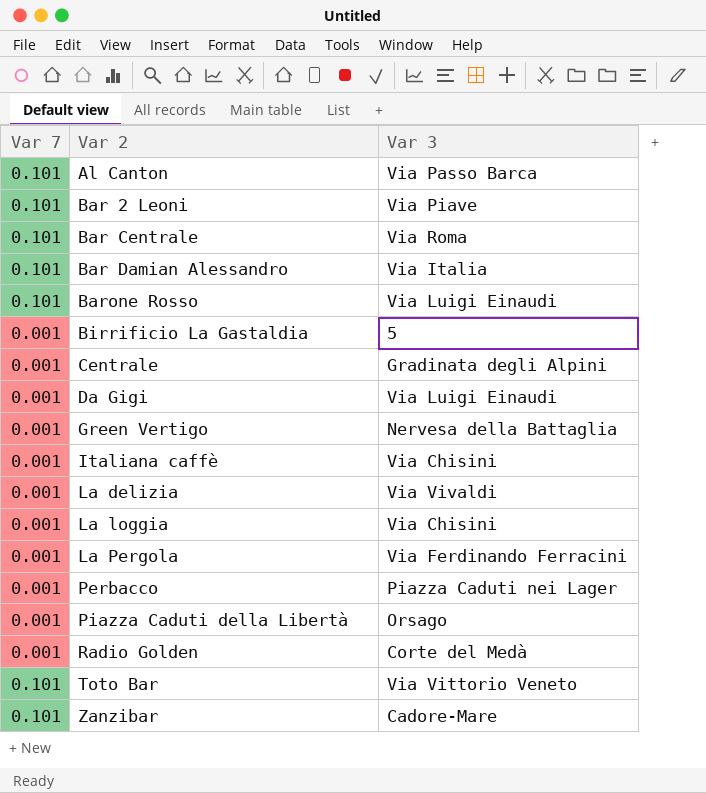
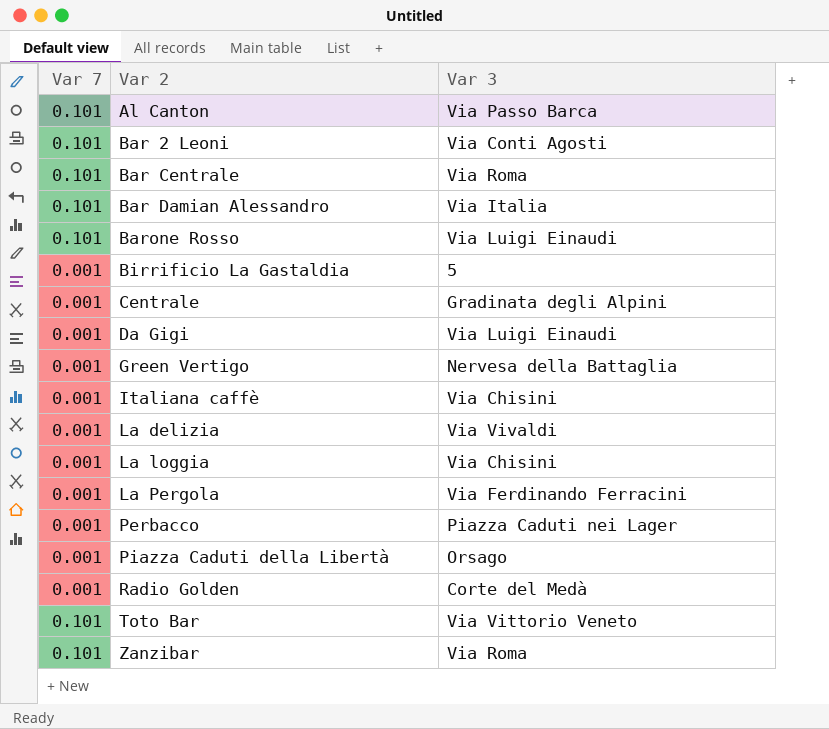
Bar 2 Leoni | Var 3: Via Piave -> Via Conti Agosti
Zanzibar | Var 3: Cadore-Mare -> Via Roma

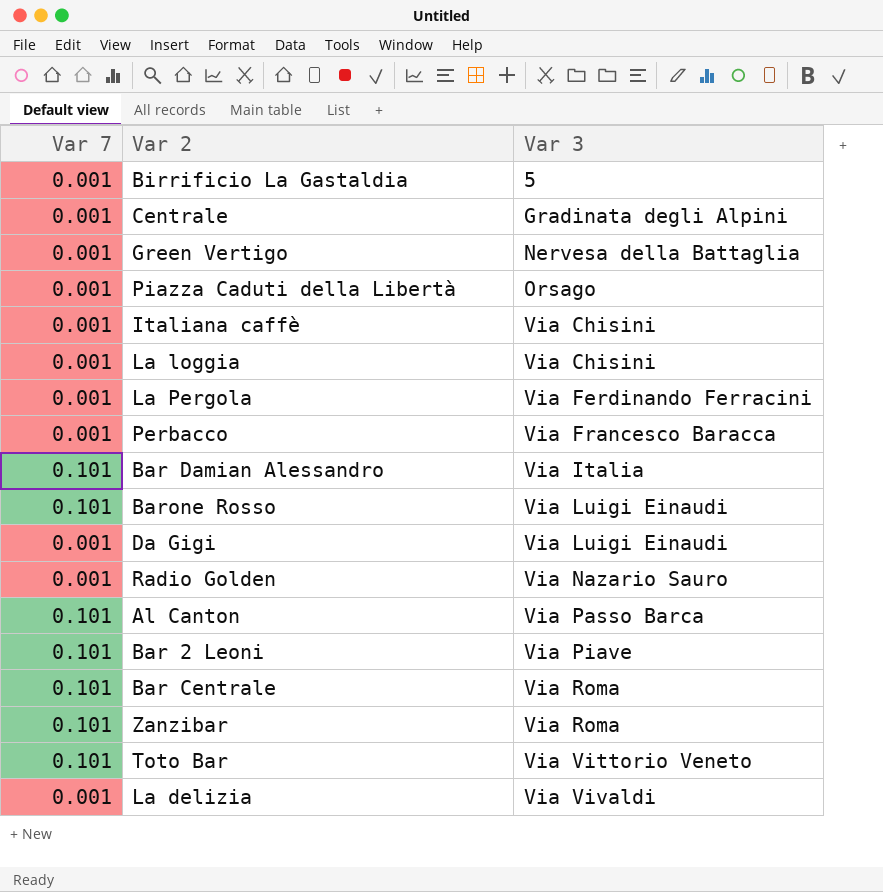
row order: Var 2 ascending -> Var 3 ascending
Perbacco | Var 3: Piazza Caduti nei Lager -> Via Francesco Baracca
Radio Golden | Var 3: Corte del Medà -> Via Nazario Sauro
Bar 2 Leoni | Var 3: Via Conti Agosti -> Via Piave

